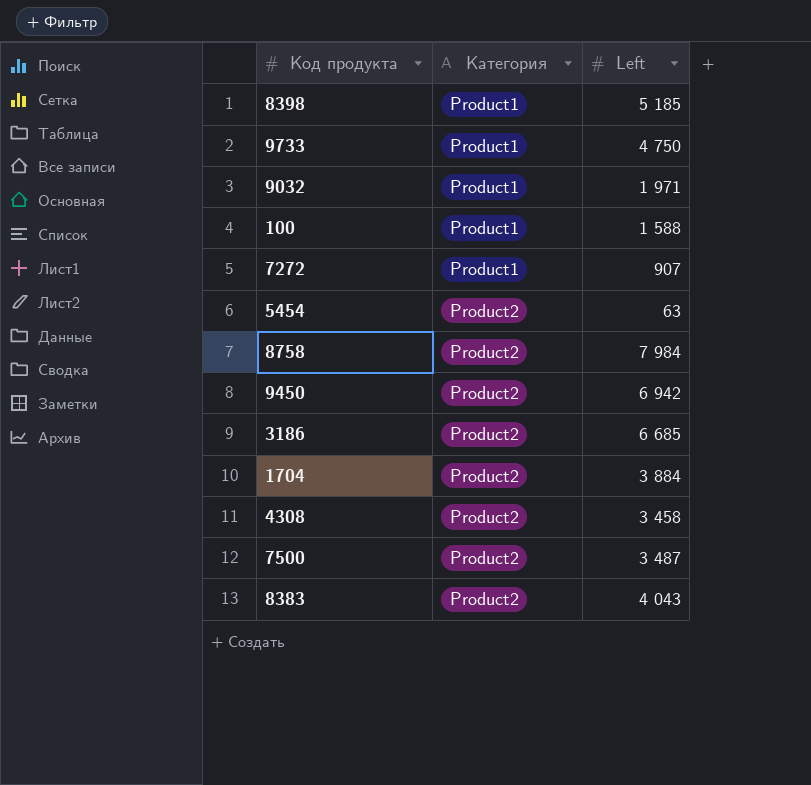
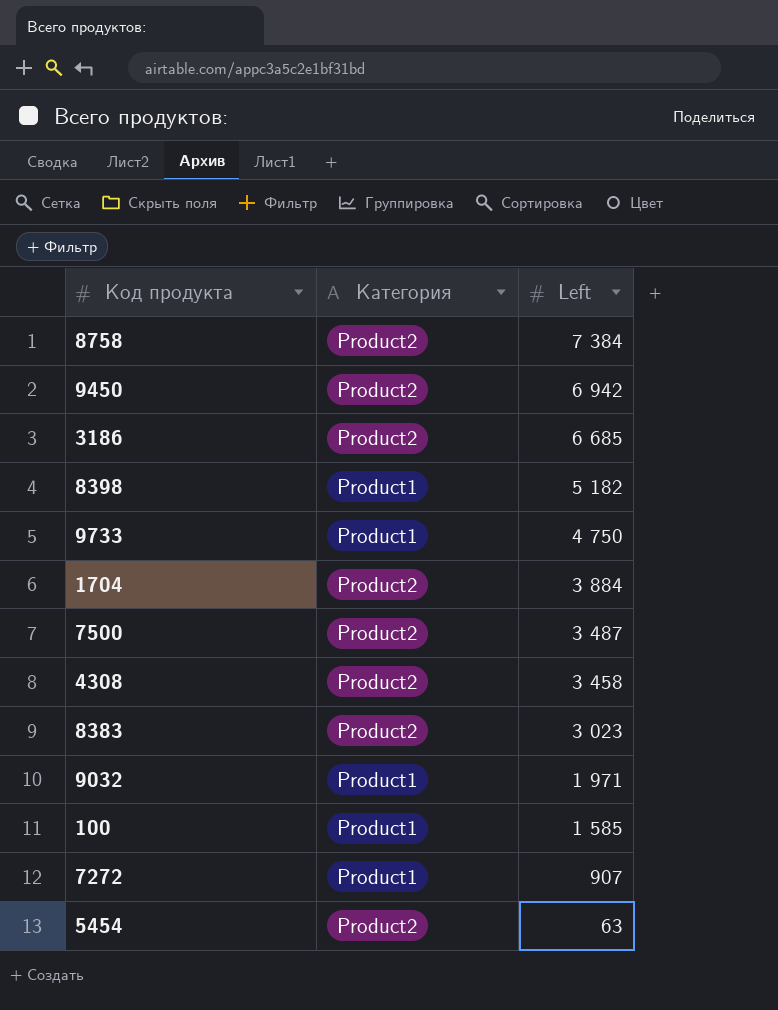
row order: Категория ascending -> Left descending
8758 | Left: 7 984 -> 7 384
8398 | Left: 5 185 -> 5 182
8383 | Left: 4 043 -> 3 023
100 | Left: 1 588 -> 1 585

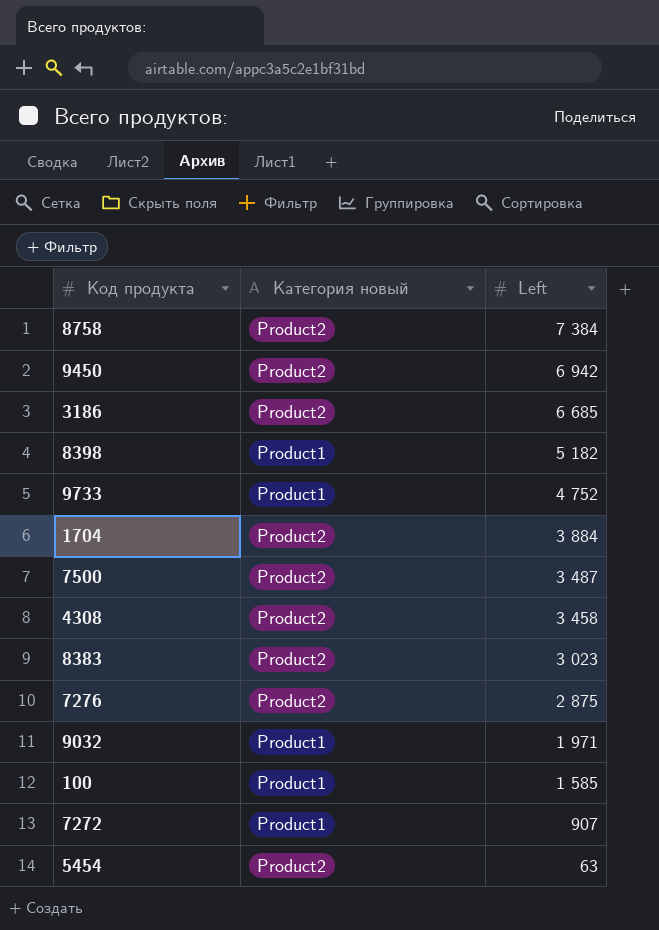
column name: Категория -> Категория новый
9733 | Left: 4 750 -> 4 752
row 7276: none -> Product2 | 2 875

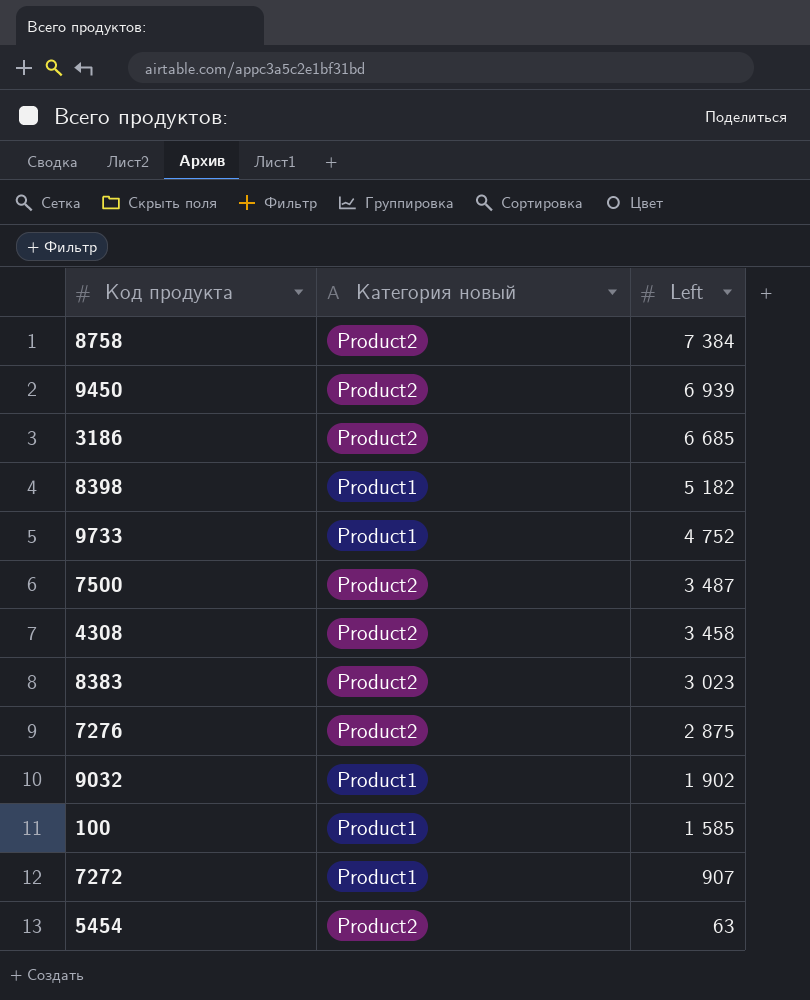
row 1704: Product2 | 3 884 -> none
9450 | Left: 6 942 -> 6 939
9032 | Left: 1 971 -> 1 902

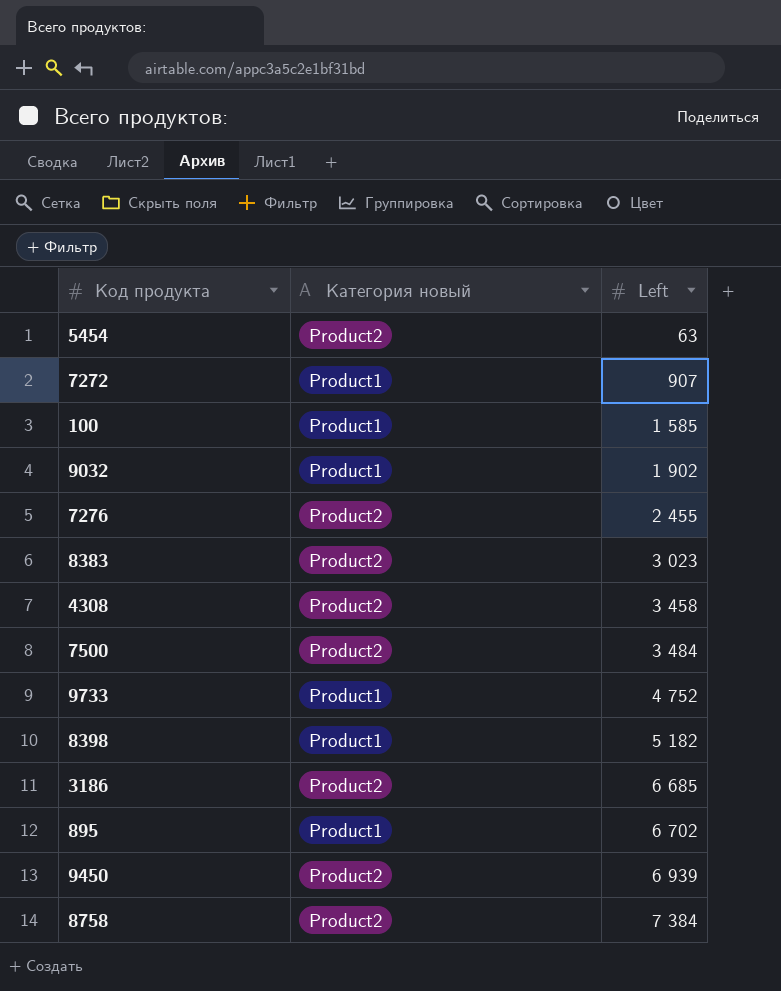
row order: Left descending -> Left ascending
7276 | Left: 2 875 -> 2 455
7500 | Left: 3 487 -> 3 484
row 895: none -> Product1 | 6 702

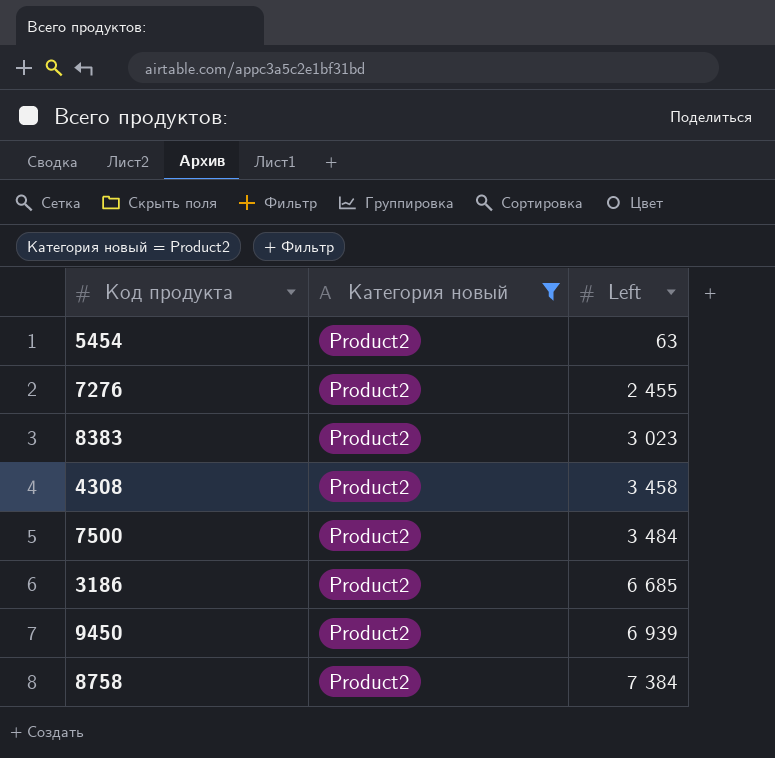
filter: none -> Категория новый = Product2

